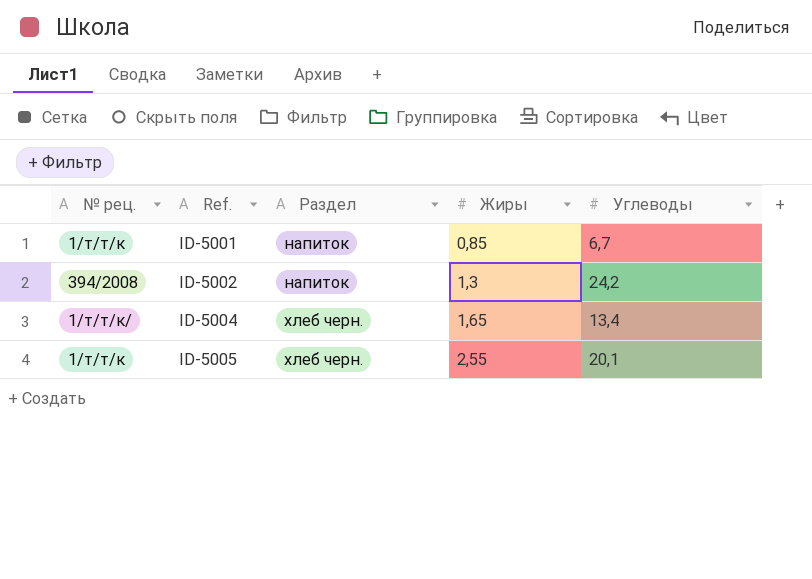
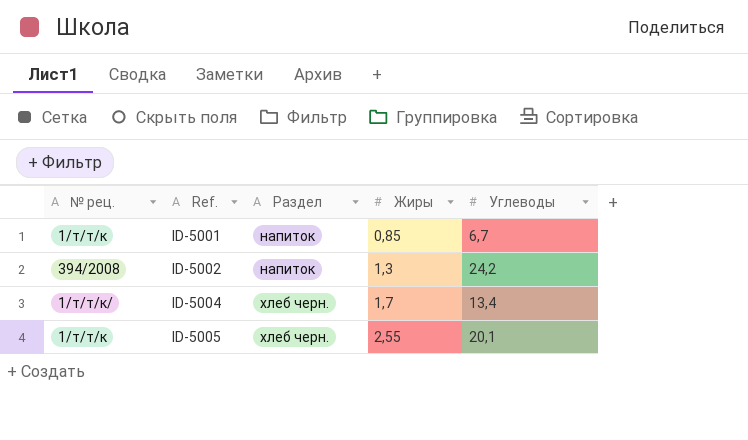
ID-5004 | Жиры: 1,65 -> 1,7

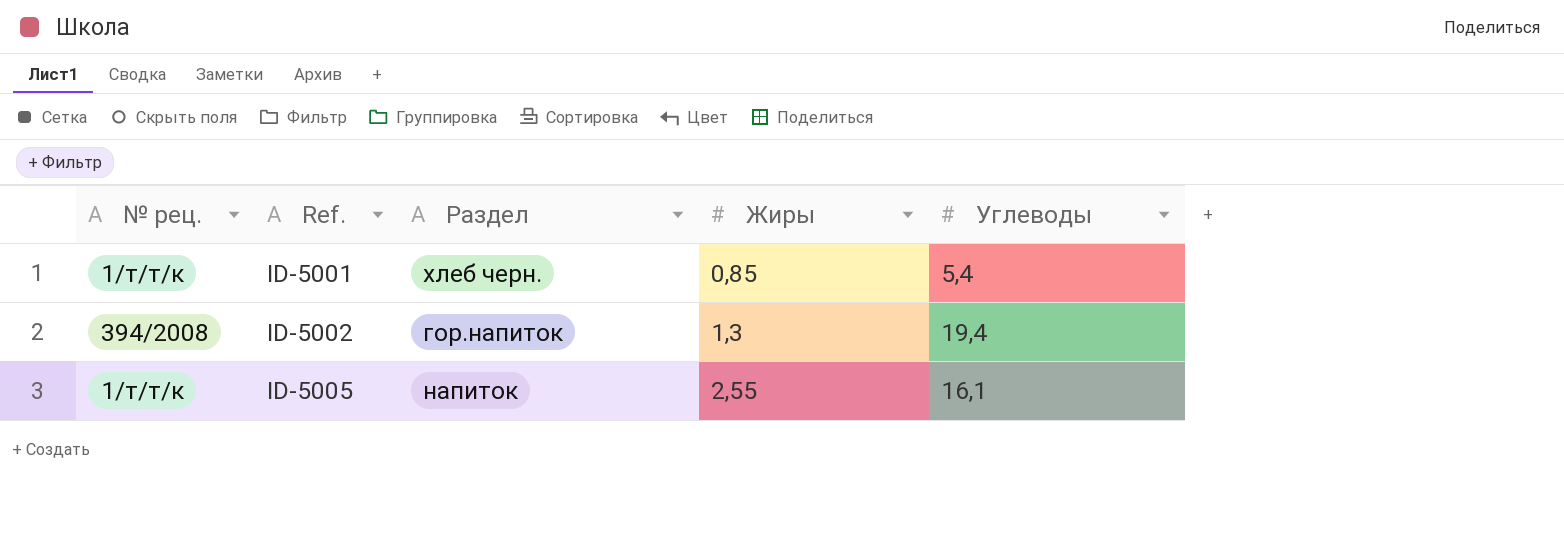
row ID-5004: 1/т/т/к/ | хлеб черн. | 1,7 | 13,4 -> none
ID-5001 | Раздел: напиток -> хлеб черн.
ID-5001 | Углеводы: 6,7 -> 5,4
ID-5002 | Раздел: напиток -> гор.напиток
ID-5002 | Углеводы: 24,2 -> 19,4
ID-5005 | Раздел: хлеб черн. -> напиток
ID-5005 | Углеводы: 20,1 -> 16,1

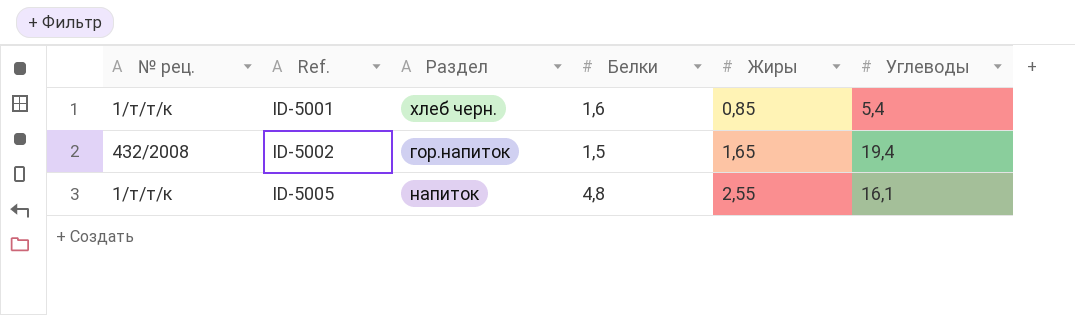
column Белки | position: none -> 4
ID-5002 | № рец.: 394/2008 -> 432/2008
ID-5002 | Жиры: 1,3 -> 1,65

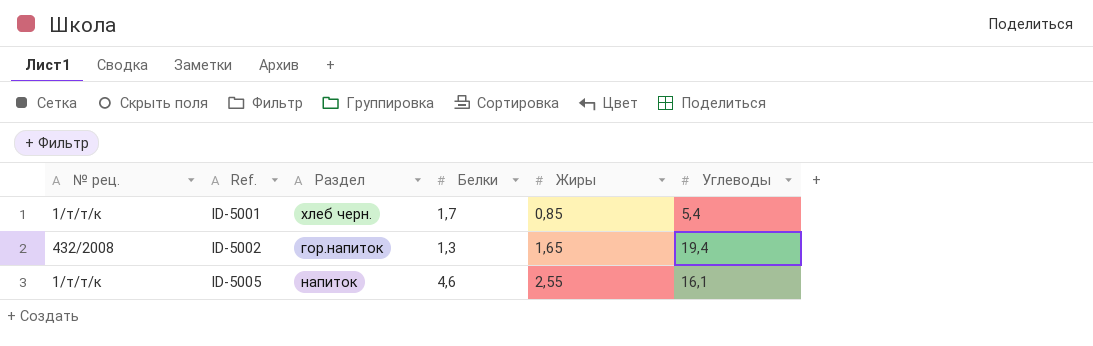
ID-5001 | Белки: 1,6 -> 1,7
ID-5002 | Белки: 1,5 -> 1,3
ID-5005 | Белки: 4,8 -> 4,6

